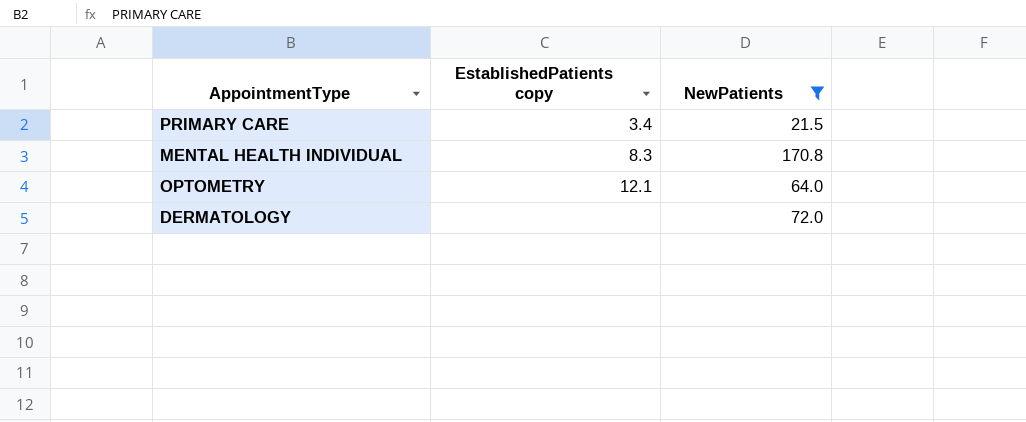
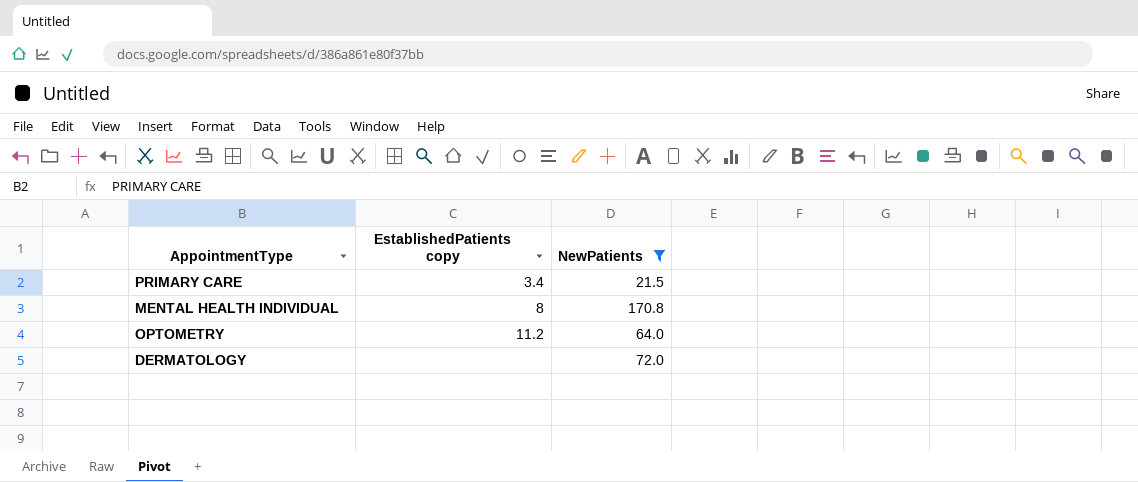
MENTAL HEALTH INDIVIDUAL | EstablishedPatients copy: 8.3 -> 8
OPTOMETRY | EstablishedPatients copy: 12.1 -> 11.2

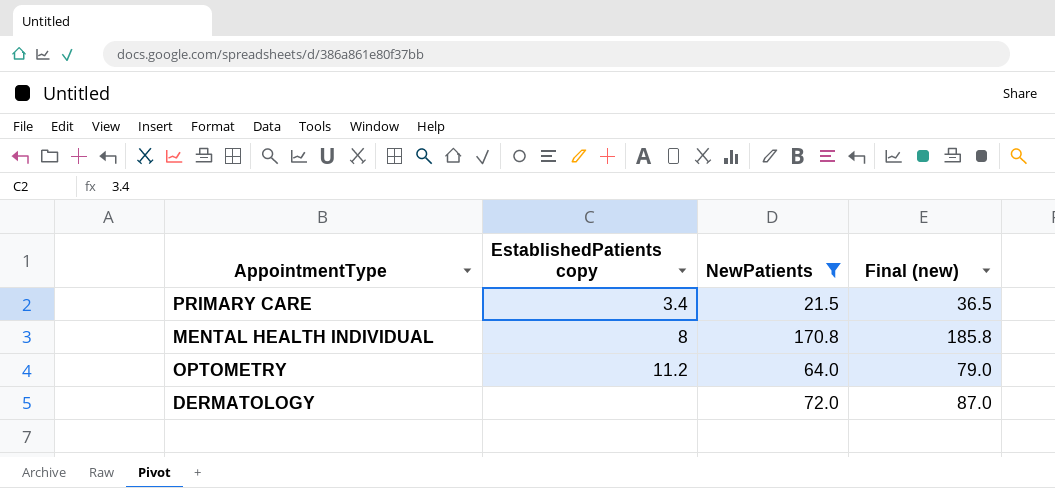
column Final (new) | formula: none -> [NewPatients] + 15

